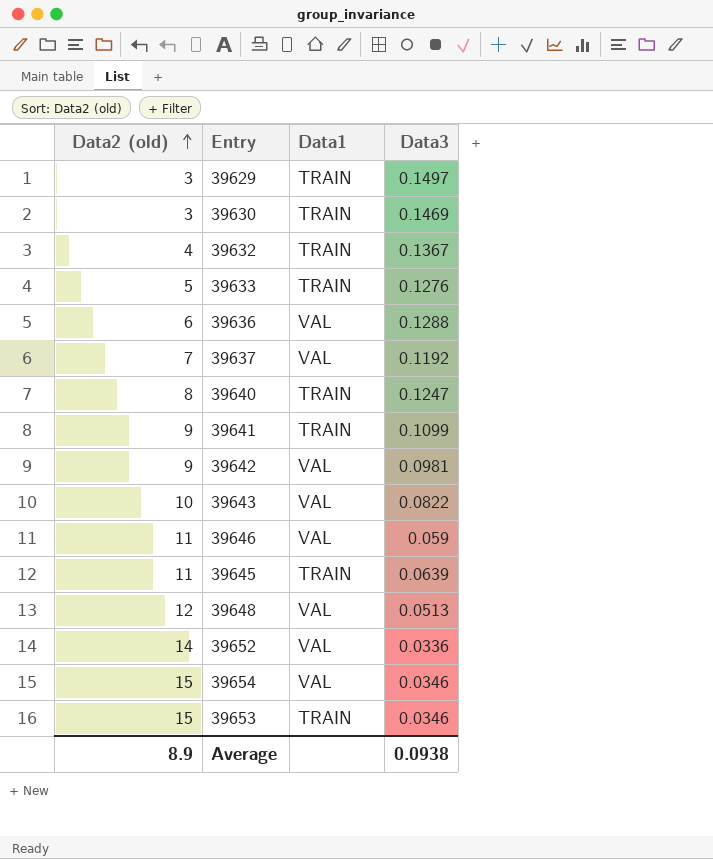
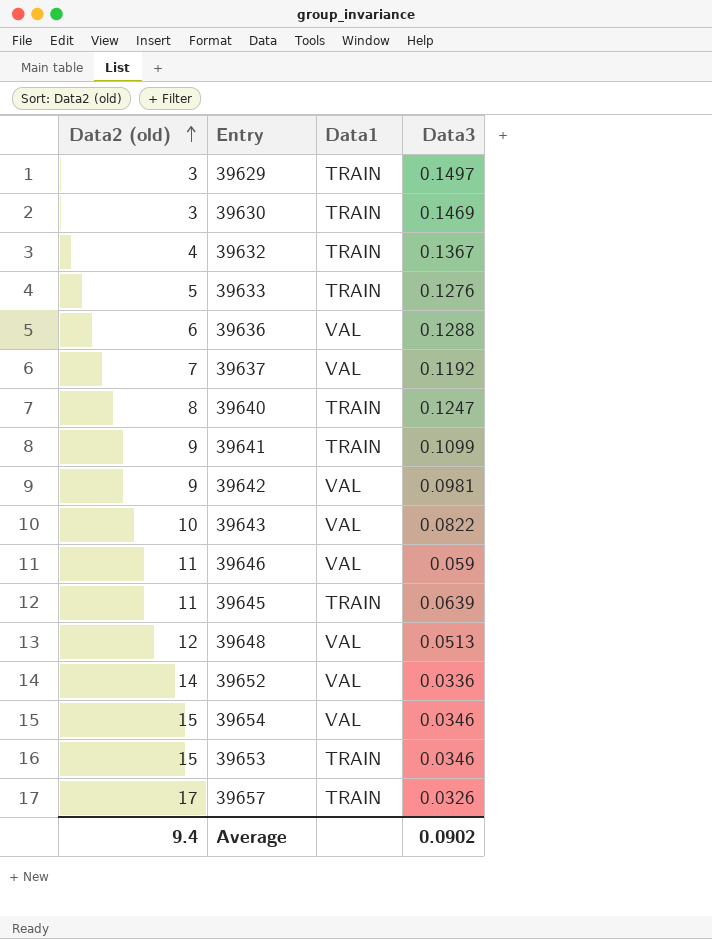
row 39657: none -> 17 | TRAIN | 0.0326
Average | Data2 (old): 8.9 -> 9.4
Average | Data3: 0.0938 -> 0.0902

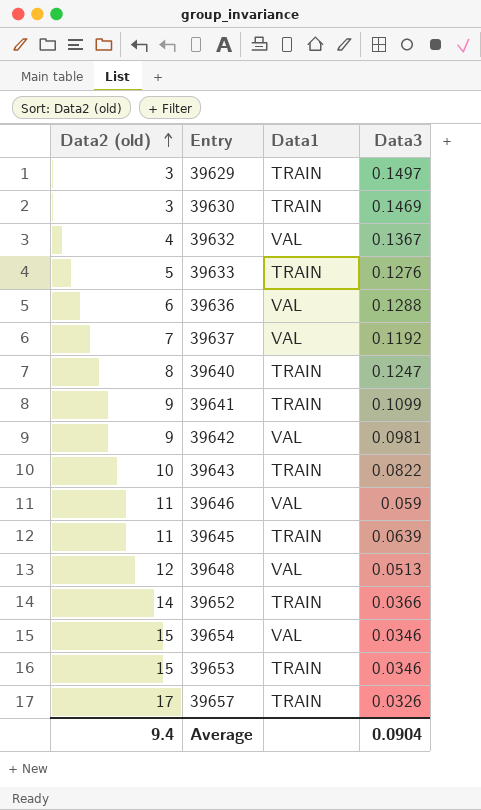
39632 | Data1: TRAIN -> VAL
39643 | Data1: VAL -> TRAIN
39652 | Data1: VAL -> TRAIN
39652 | Data3: 0.0336 -> 0.0366
Average | Data3: 0.0902 -> 0.0904

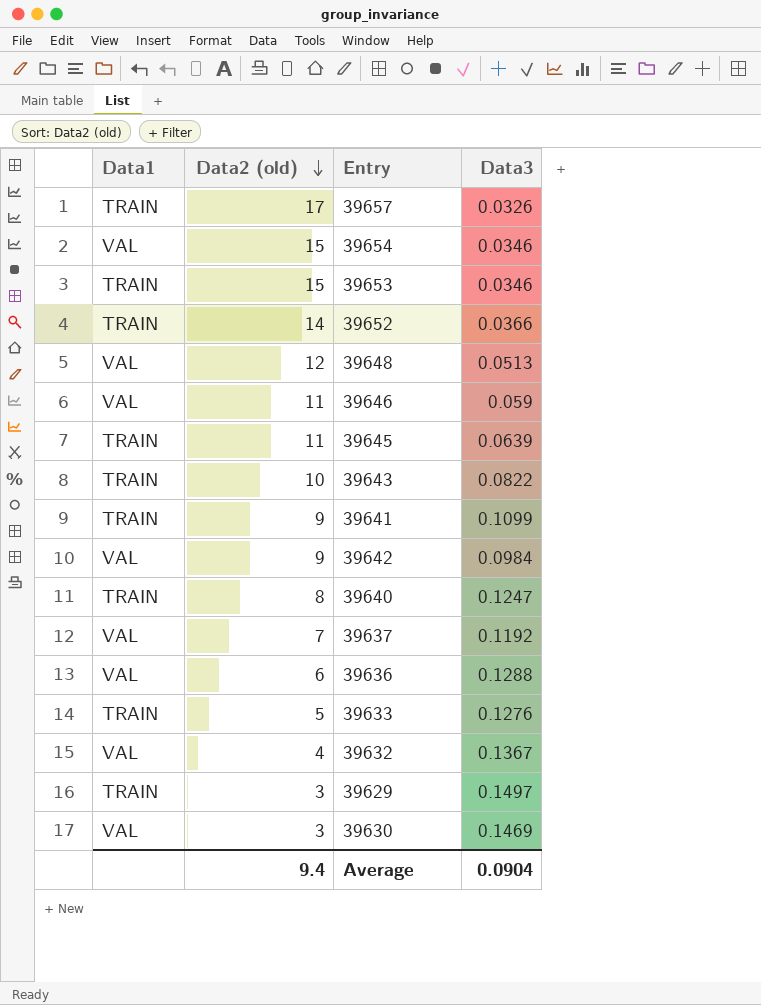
row order: Data2 (old) ascending -> Data2 (old) descending
column Data1 | position: 3 -> 1
39642 | Data3: 0.0981 -> 0.0984
39630 | Data1: TRAIN -> VAL

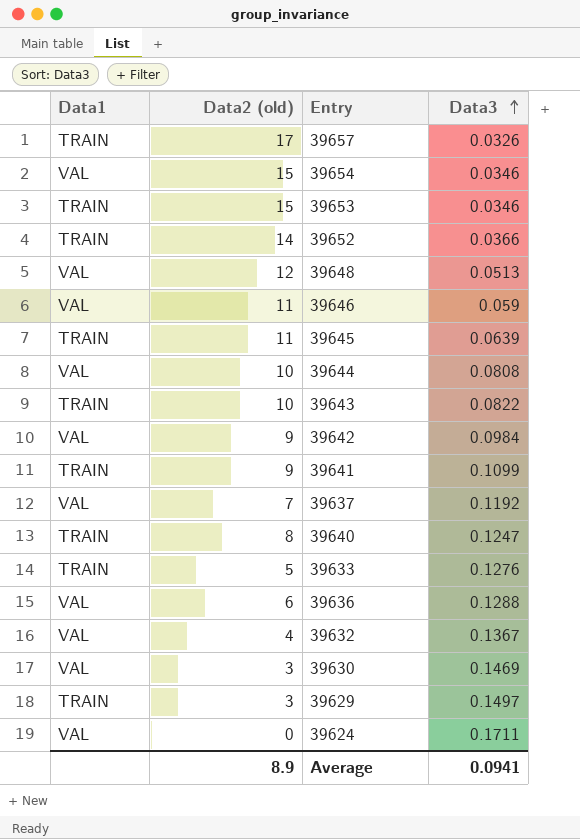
row order: Data2 (old) descending -> Data3 ascending
row 39644: none -> VAL | 10 | 0.0808
row 39624: none -> VAL | 0 | 0.1711
Average | Data2 (old): 9.4 -> 8.9
Average | Data3: 0.0904 -> 0.0941

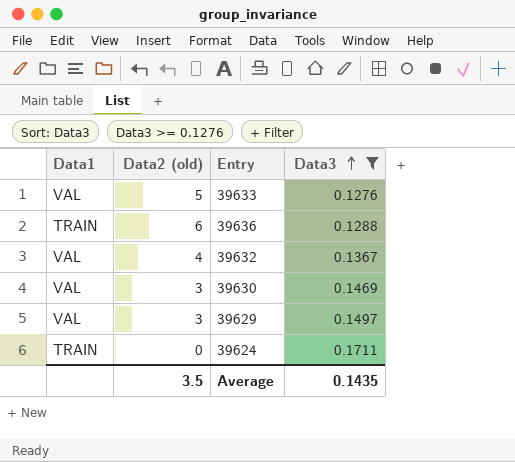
filter: none -> Data3 >= 0.1276
39633 | Data1: TRAIN -> VAL
39636 | Data1: VAL -> TRAIN
39629 | Data1: TRAIN -> VAL
39624 | Data1: VAL -> TRAIN
Average | Data2 (old): 8.9 -> 3.5
Average | Data3: 0.0941 -> 0.1435

